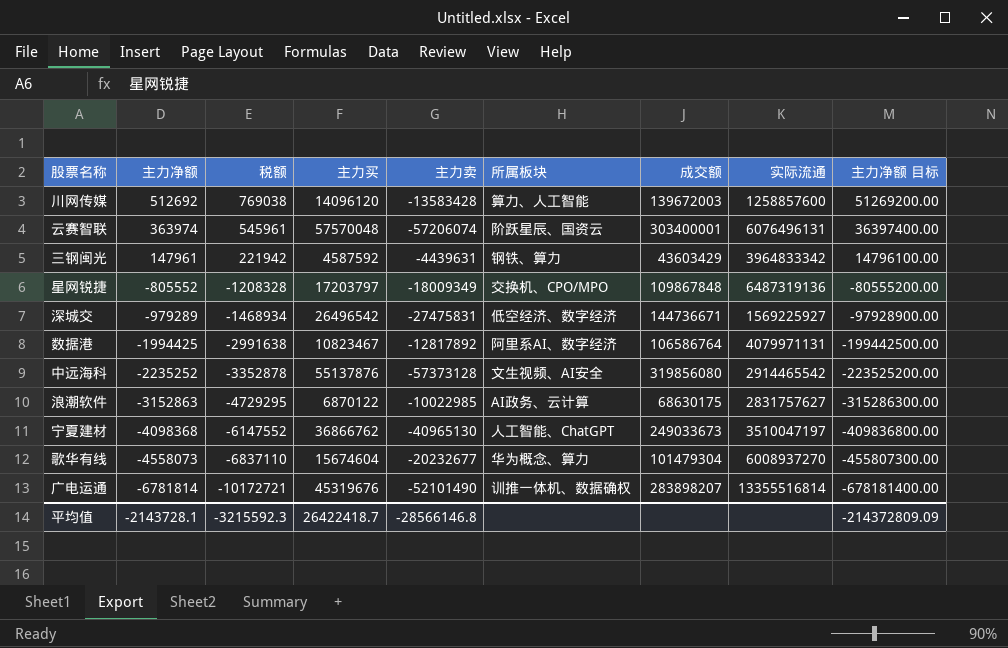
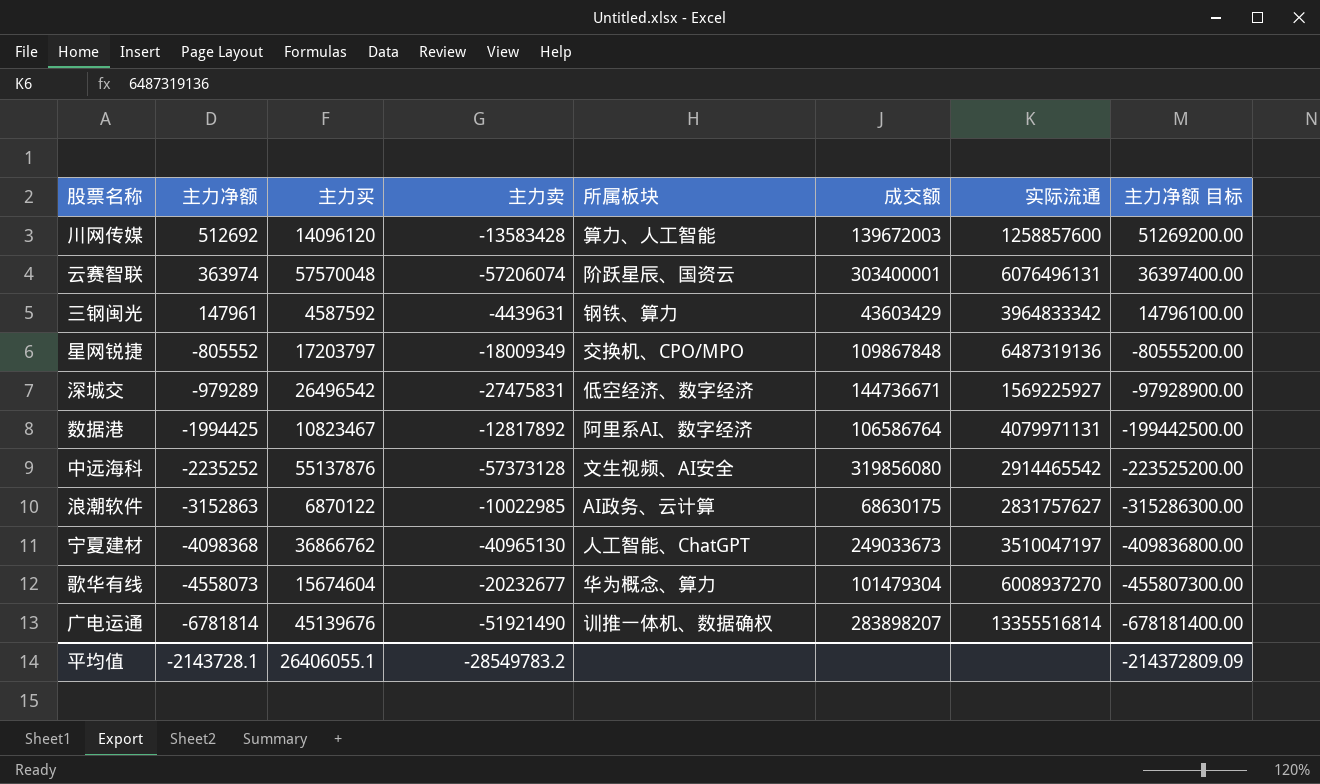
column 税额 | formula: [主力净额] * 1.5 -> none
广电运通 | 主力买: 45319676 -> 45139676
广电运通 | 主力卖: -52101490 -> -51921490
平均值 | 主力买: 26422418.7 -> 26406055.1
平均值 | 主力卖: -28566146.8 -> -28549783.2

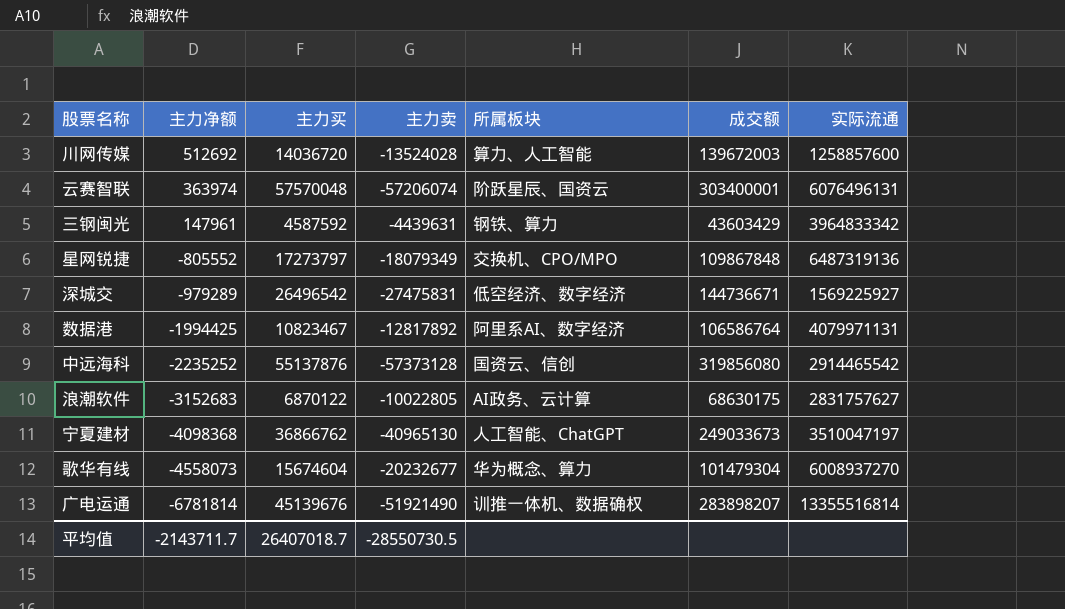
column 主力净额 目标 | formula: [主力净额] * 100 -> none
川网传媒 | 主力买: 14096120 -> 14036720
川网传媒 | 主力卖: -13583428 -> -13524028
星网锐捷 | 主力买: 17203797 -> 17273797
星网锐捷 | 主力卖: -18009349 -> -18079349
中远海科 | 所属板块: 文生视频、AI安全 -> 国资云、信创
浪潮软件 | 主力净额: -3152863 -> -3152683
浪潮软件 | 主力卖: -10022985 -> -10022805
平均值 | 主力净额: -2143728.1 -> -2143711.7
平均值 | 主力买: 26406055.1 -> 26407018.7
平均值 | 主力卖: -28549783.2 -> -28550730.5

